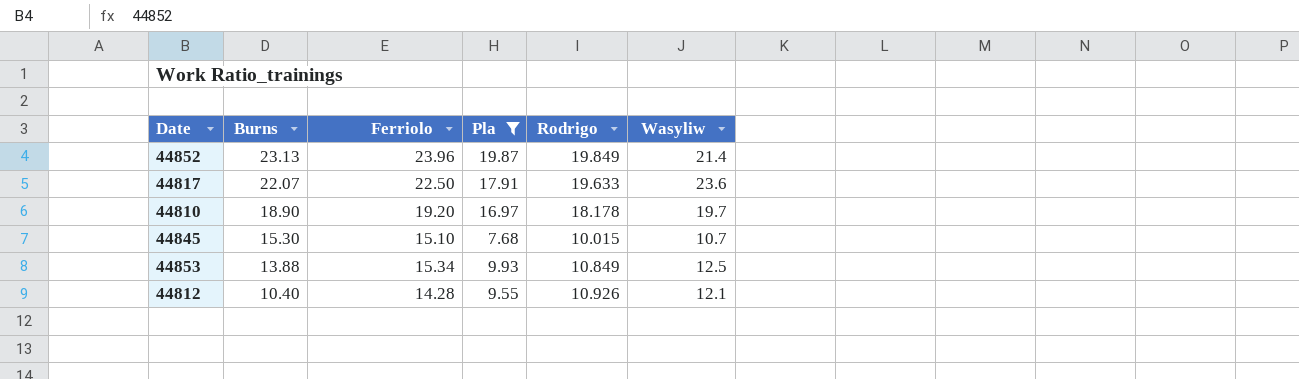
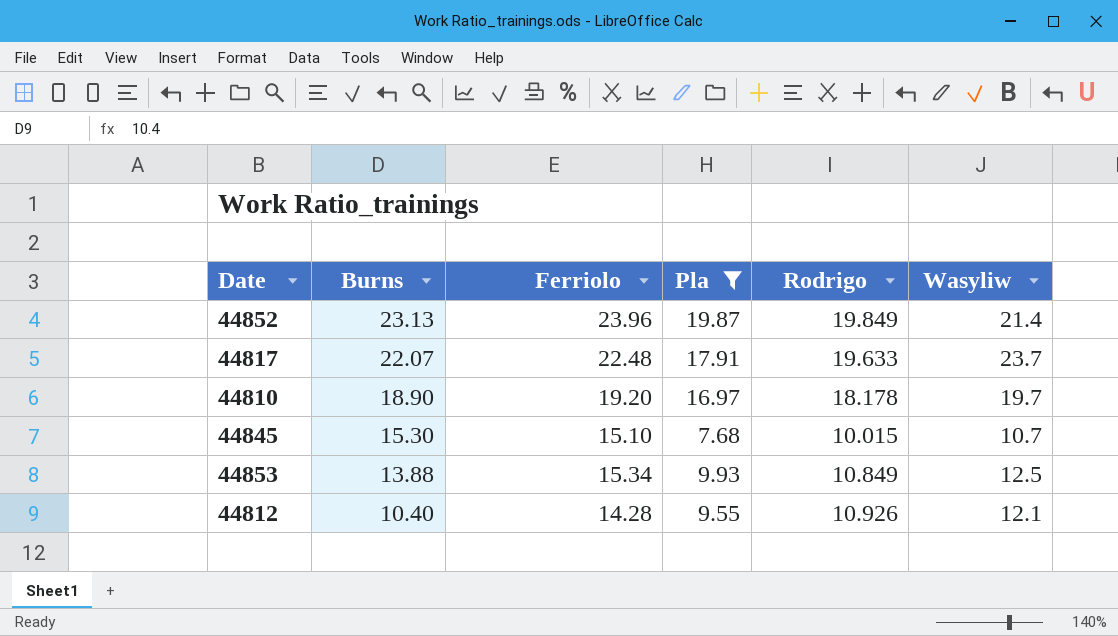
44817 | Ferriolo: 22.50 -> 22.48
44817 | Wasyliw: 23.6 -> 23.7

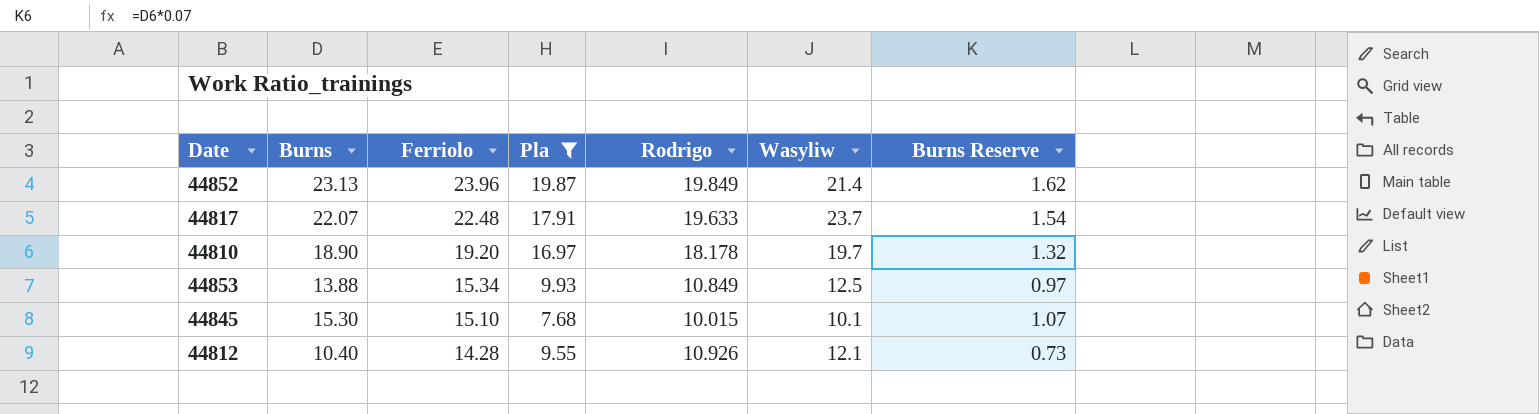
row order: Burns descending -> Ferriolo descending
column Burns Reserve | formula: none -> [Burns] * 0.07
44845 | Wasyliw: 10.7 -> 10.1

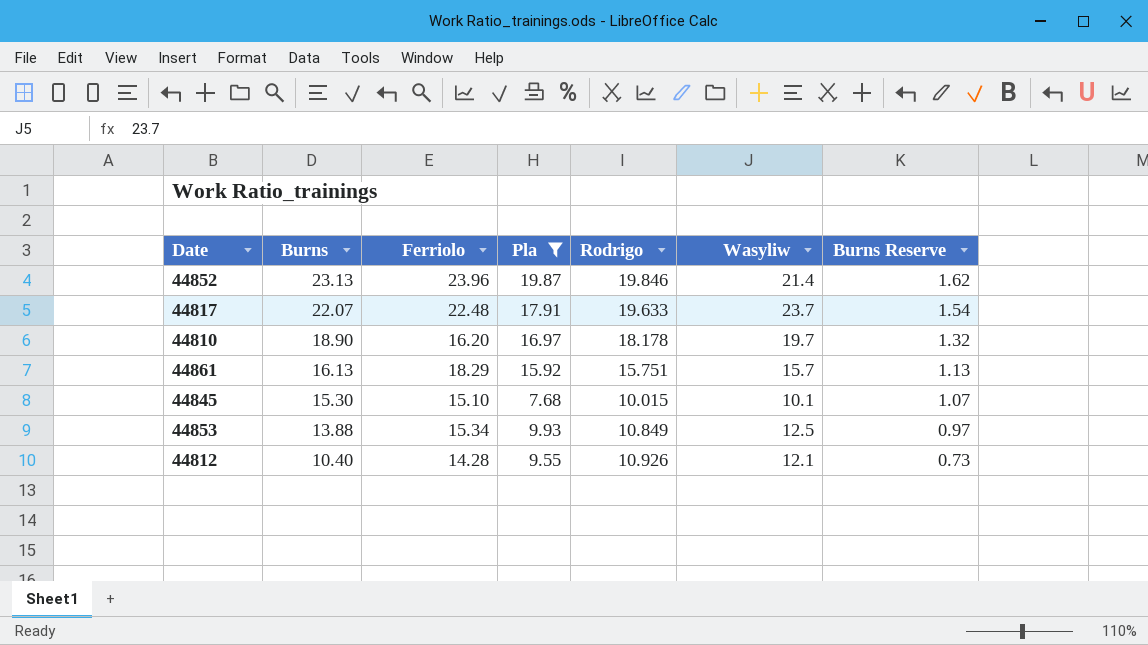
row order: Ferriolo descending -> Burns descending
44852 | Rodrigo: 19.849 -> 19.846
44810 | Ferriolo: 19.20 -> 16.20
row 44861: none -> 16.13 | 18.29 | 15.92 | 15.751 | 15.7 | 1.13

